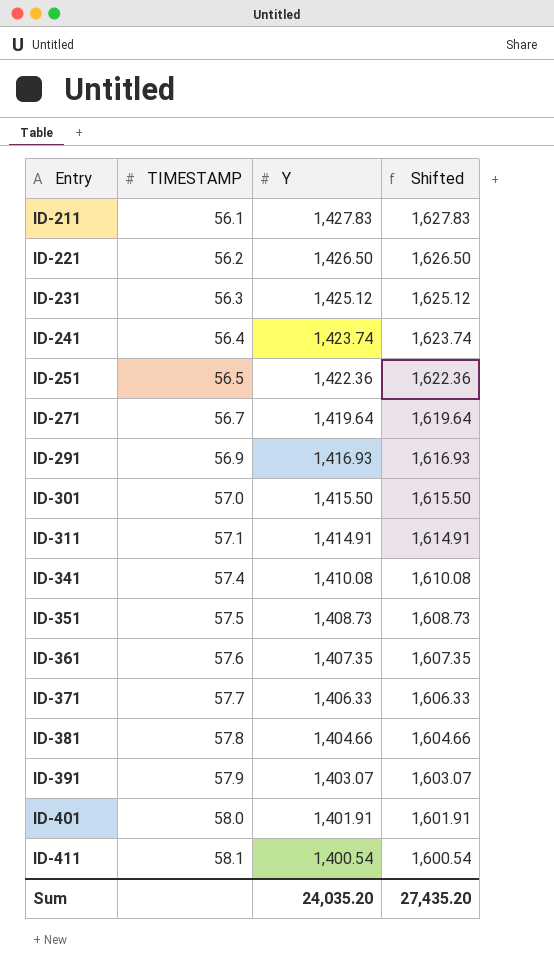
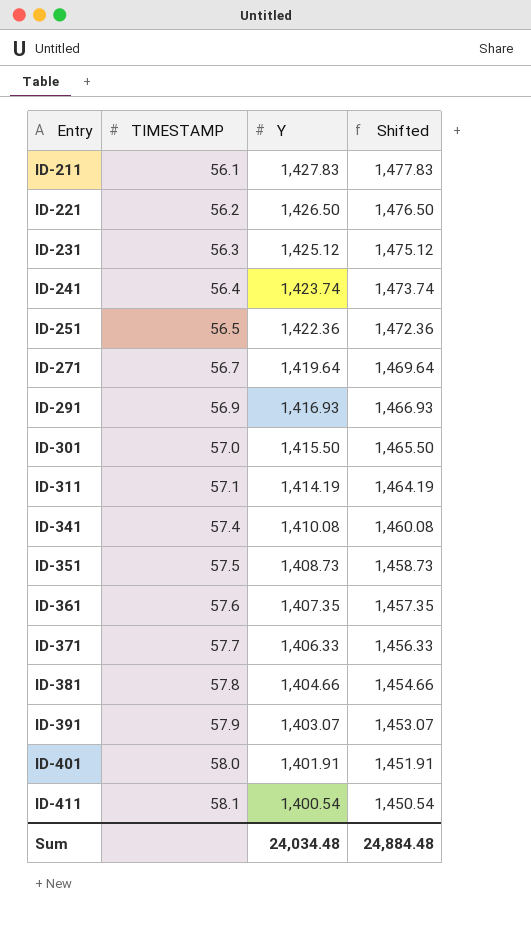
column Shifted | formula: [Y] + 200 -> [Y] + 50
ID-311 | Y: 1,414.91 -> 1,414.19
Sum | Y: 24,035.20 -> 24,034.48
Sum | Shifted: 27,435.20 -> 24,884.48

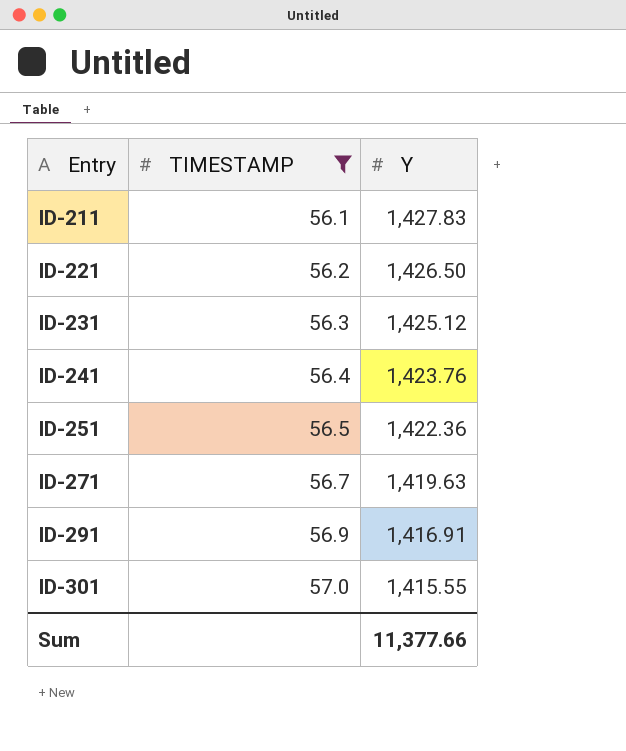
filter: none -> TIMESTAMP <= 57.0
column Shifted | formula: [Y] + 50 -> none
ID-241 | Y: 1,423.74 -> 1,423.76
ID-271 | Y: 1,419.64 -> 1,419.63
ID-291 | Y: 1,416.93 -> 1,416.91
ID-301 | Y: 1,415.50 -> 1,415.55
Sum | Y: 24,034.48 -> 11,377.66

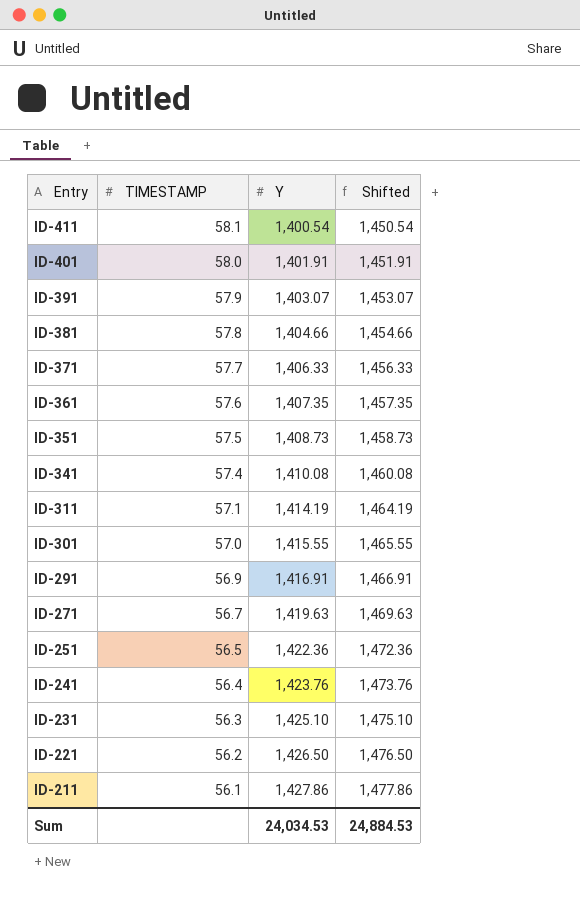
filter: TIMESTAMP <= 57.0 -> none
row order: Entry ascending -> Entry descending
column Shifted | formula: none -> [Y] + 50
ID-231 | Y: 1,425.12 -> 1,425.10
ID-211 | Y: 1,427.83 -> 1,427.86
Sum | Y: 11,377.66 -> 24,034.53

